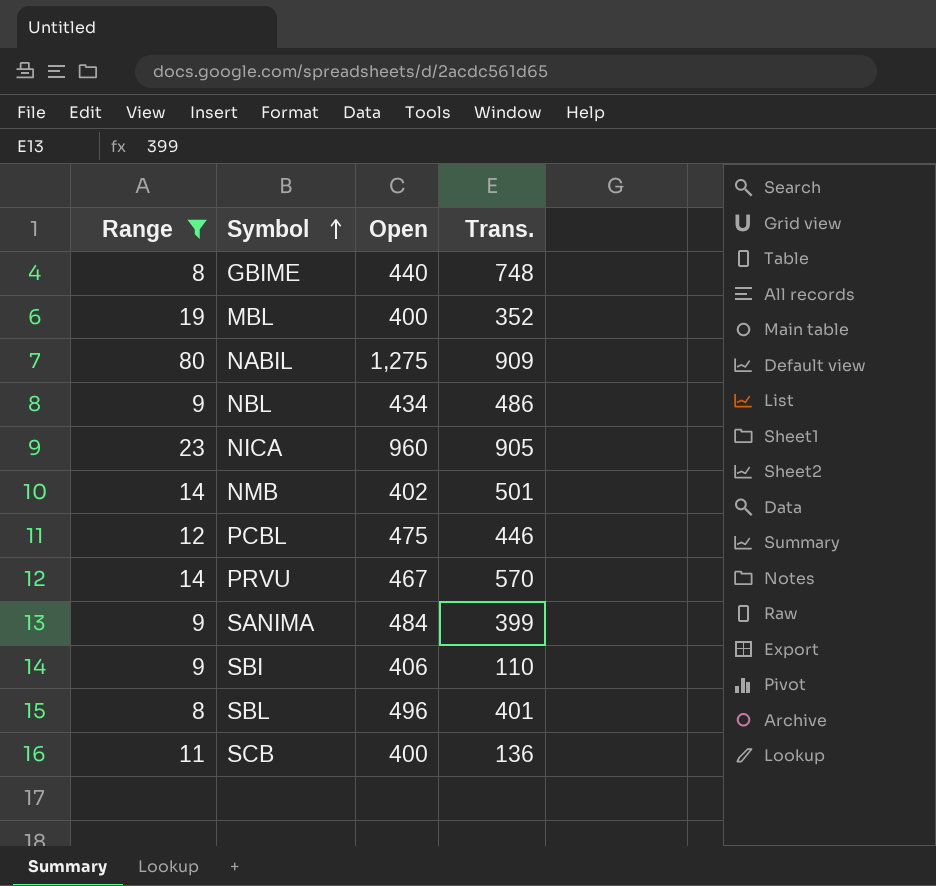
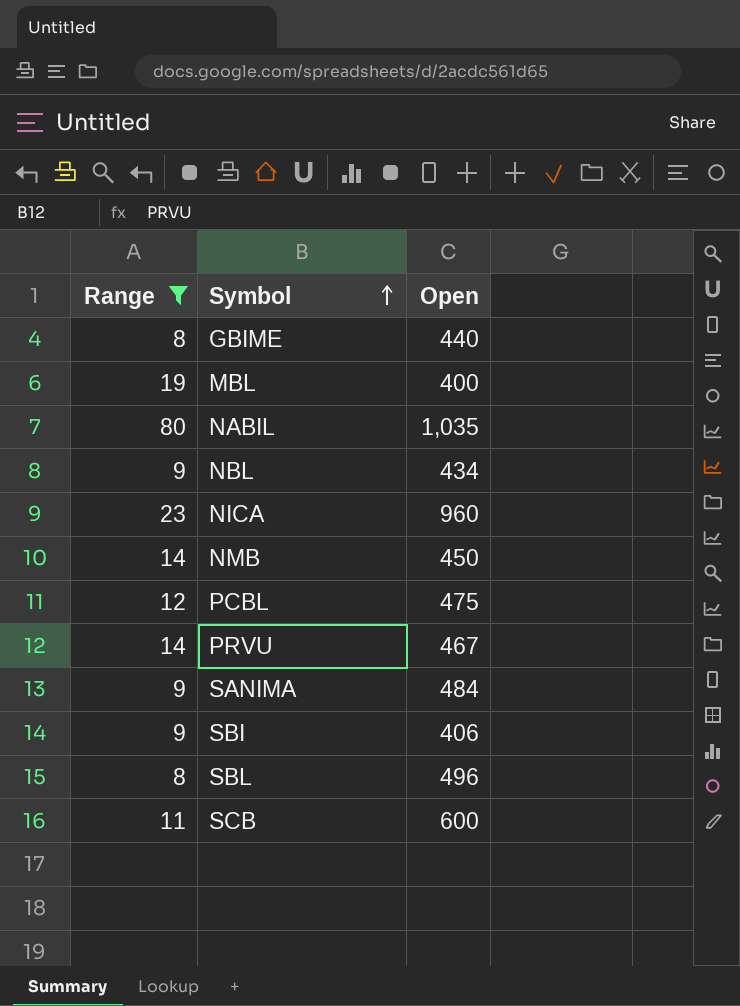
column Trans. | position: 4 -> none
NABIL | Open: 1,275 -> 1,035
NMB | Open: 402 -> 450
SCB | Open: 400 -> 600

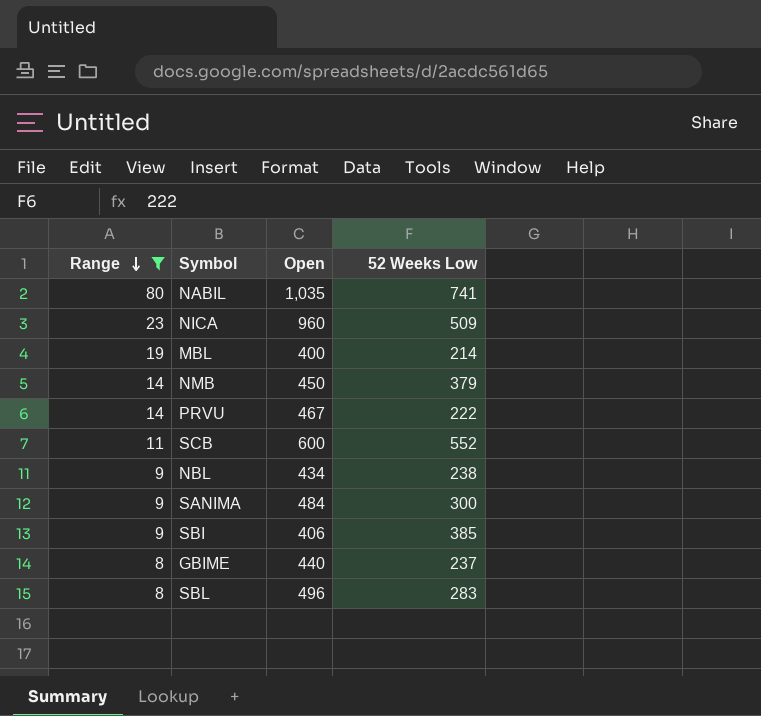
row order: Symbol ascending -> Range descending
column 52 Weeks Low | position: none -> 4
row PCBL: 12 | 475 -> none

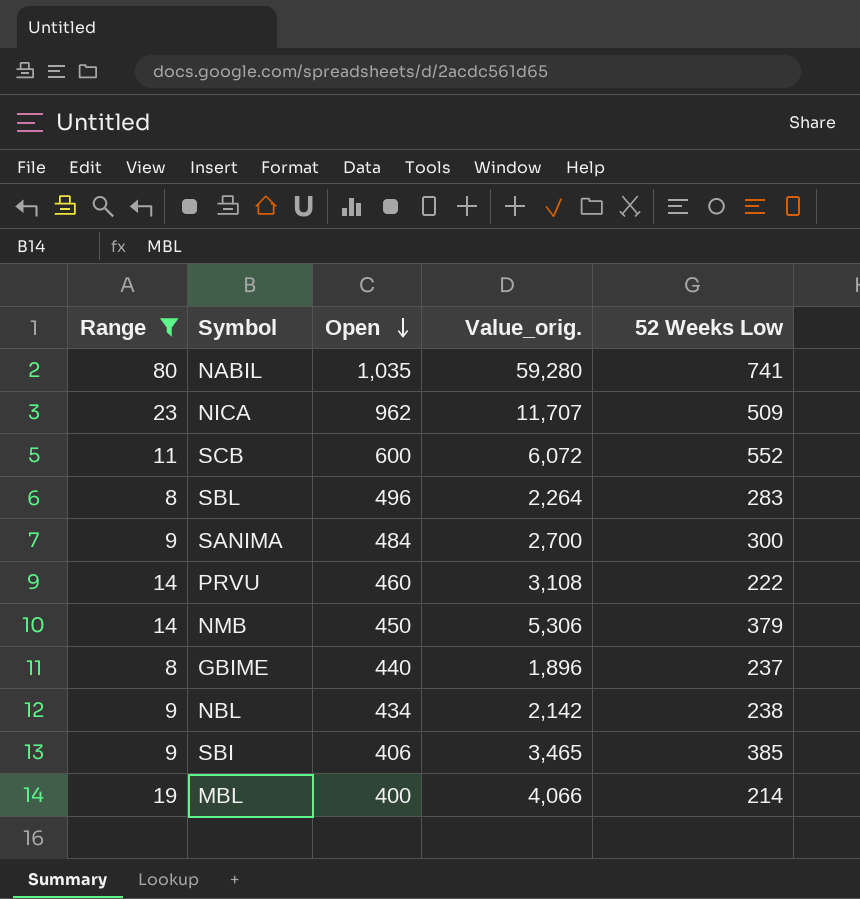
row order: Range descending -> Open descending
column Value_orig. | formula: none -> [Range] * [52 Weeks Low]
NICA | Open: 960 -> 962
PRVU | Open: 467 -> 460

